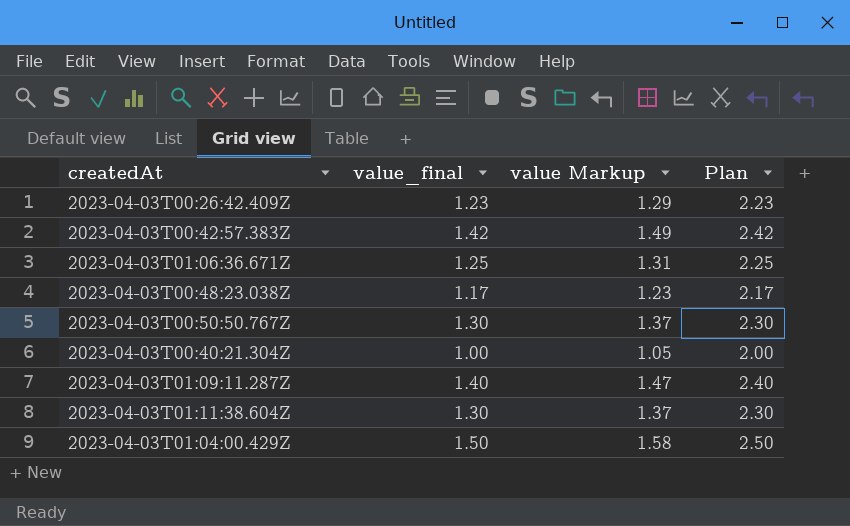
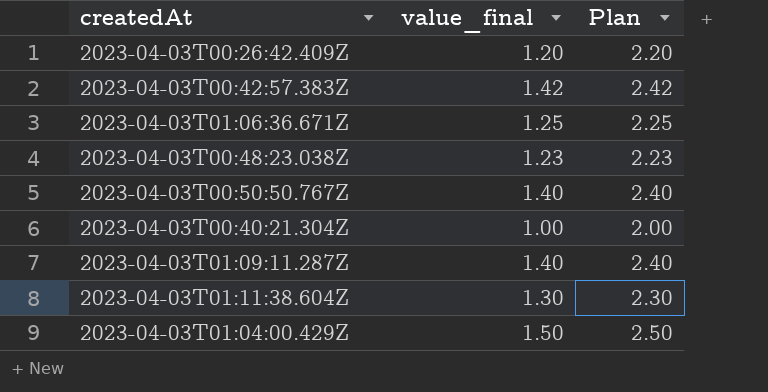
column value Markup | formula: [value_final] * 1.05 -> none
2023-04-03T00:26:42.409Z | value_final: 1.23 -> 1.20
2023-04-03T00:26:42.409Z | Plan: 2.23 -> 2.20
2023-04-03T00:48:23.038Z | value_final: 1.17 -> 1.23
2023-04-03T00:48:23.038Z | Plan: 2.17 -> 2.23
2023-04-03T00:50:50.767Z | value_final: 1.30 -> 1.40
2023-04-03T00:50:50.767Z | Plan: 2.30 -> 2.40

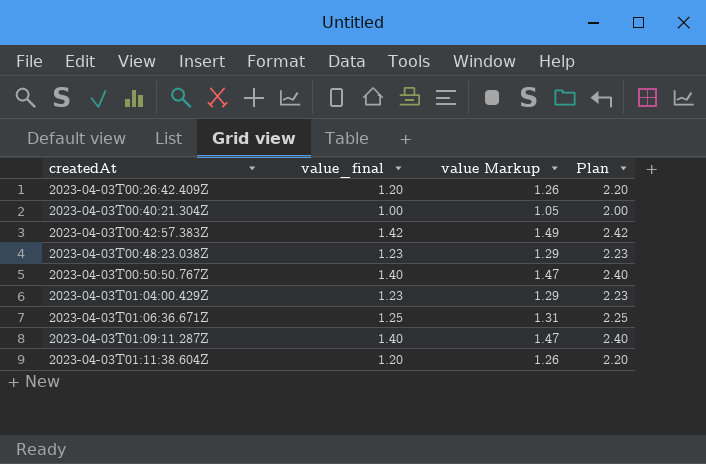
row order: none -> createdAt ascending
column value Markup | formula: none -> [value_final] * 1.05
2023-04-03T01:04:00.429Z | value_final: 1.50 -> 1.23
2023-04-03T01:04:00.429Z | Plan: 2.50 -> 2.23
2023-04-03T01:11:38.604Z | value_final: 1.30 -> 1.20
2023-04-03T01:11:38.604Z | Plan: 2.30 -> 2.20

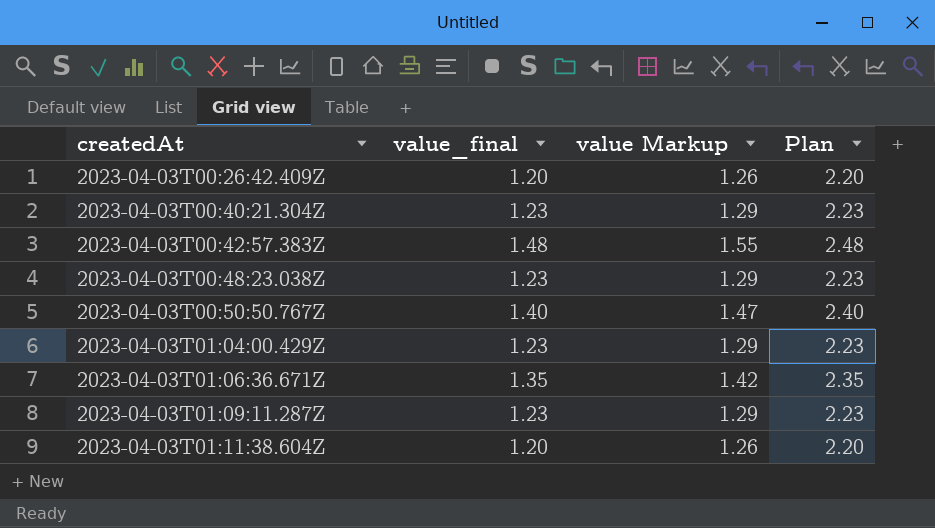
2023-04-03T00:40:21.304Z | value_final: 1.00 -> 1.23
2023-04-03T00:40:21.304Z | value Markup: 1.05 -> 1.29
2023-04-03T00:40:21.304Z | Plan: 2.00 -> 2.23
2023-04-03T00:42:57.383Z | value_final: 1.42 -> 1.48
2023-04-03T00:42:57.383Z | value Markup: 1.49 -> 1.55
2023-04-03T00:42:57.383Z | Plan: 2.42 -> 2.48
2023-04-03T01:06:36.671Z | value_final: 1.25 -> 1.35
2023-04-03T01:06:36.671Z | value Markup: 1.31 -> 1.42
2023-04-03T01:06:36.671Z | Plan: 2.25 -> 2.35
2023-04-03T01:09:11.287Z | value_final: 1.40 -> 1.23
2023-04-03T01:09:11.287Z | value Markup: 1.47 -> 1.29
2023-04-03T01:09:11.287Z | Plan: 2.40 -> 2.23

